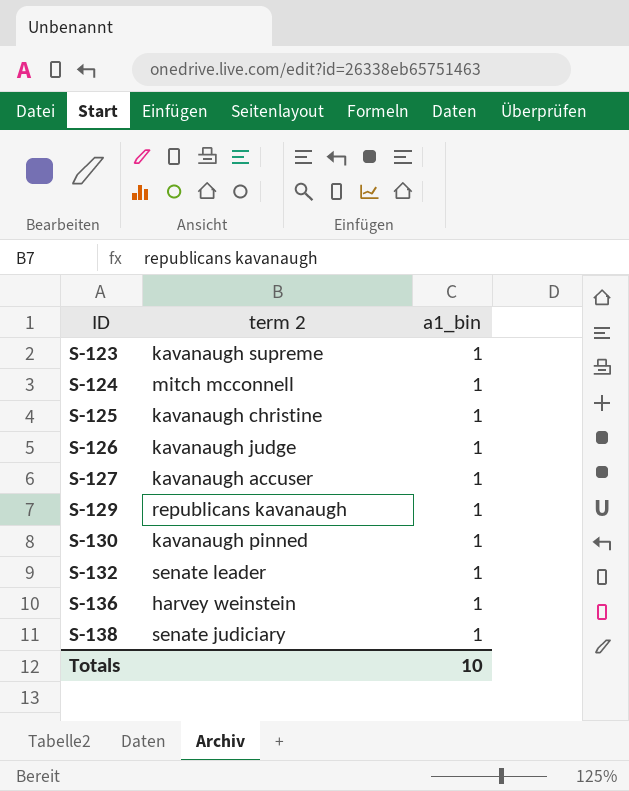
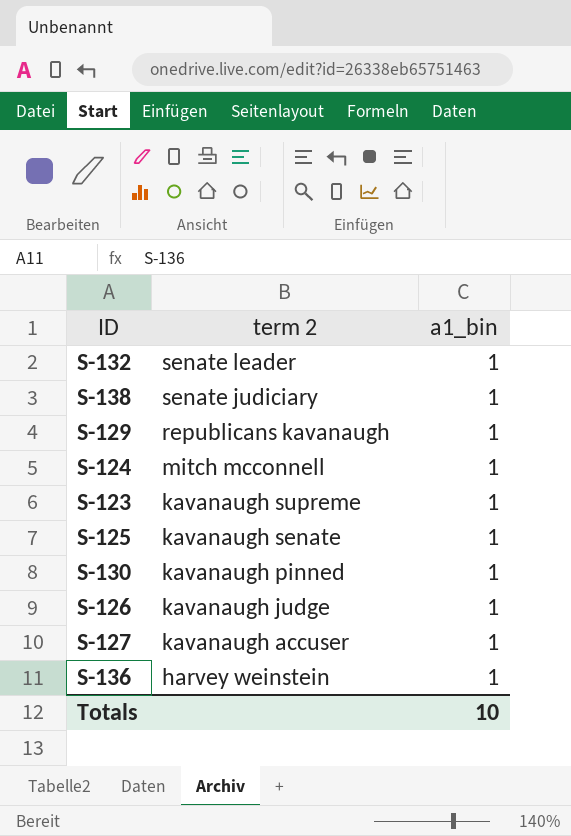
row order: ID ascending -> term 2 descending
S-125 | term 2: kavanaugh christine -> kavanaugh senate

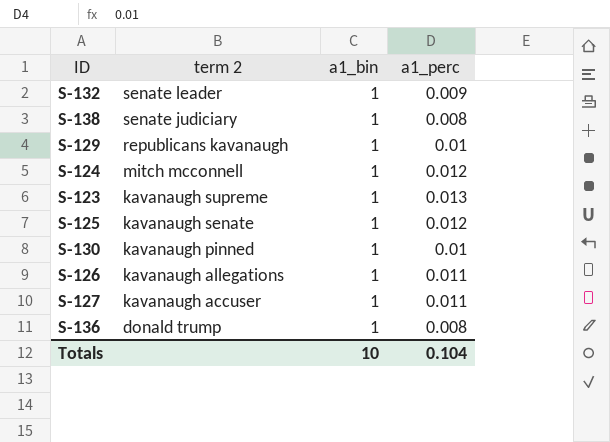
column a1_perc | position: none -> 4
S-126 | term 2: kavanaugh judge -> kavanaugh allegations
S-136 | term 2: harvey weinstein -> donald trump

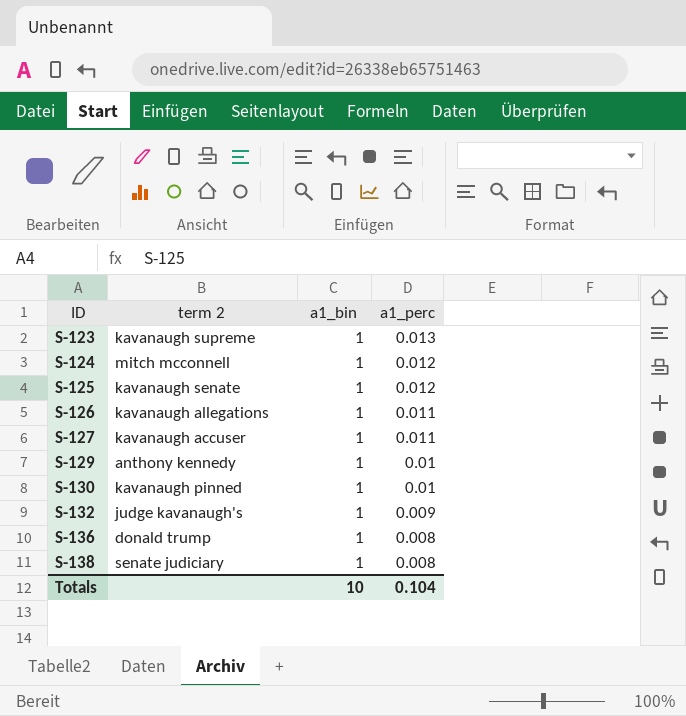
row order: term 2 descending -> ID ascending
S-129 | term 2: republicans kavanaugh -> anthony kennedy
S-132 | term 2: senate leader -> judge kavanaugh's

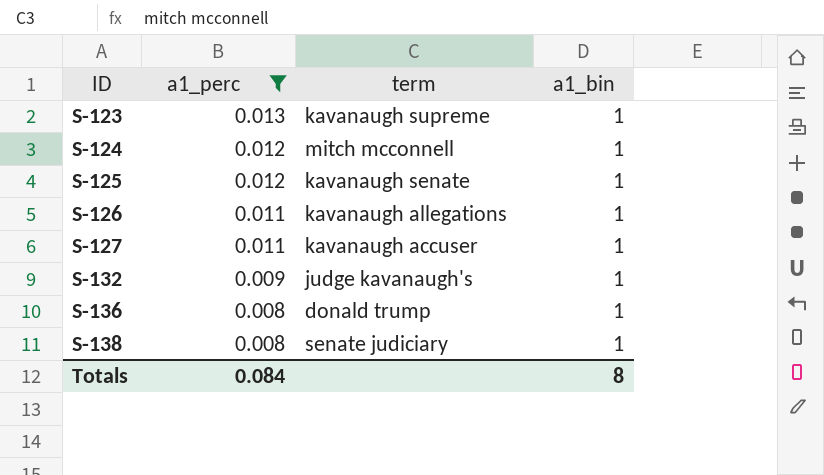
filter: none -> a1_perc != 0.01
column a1_perc | position: 4 -> 2
column name: term 2 -> term
Totals | a1_perc: 0.104 -> 0.084
Totals | a1_bin: 10 -> 8

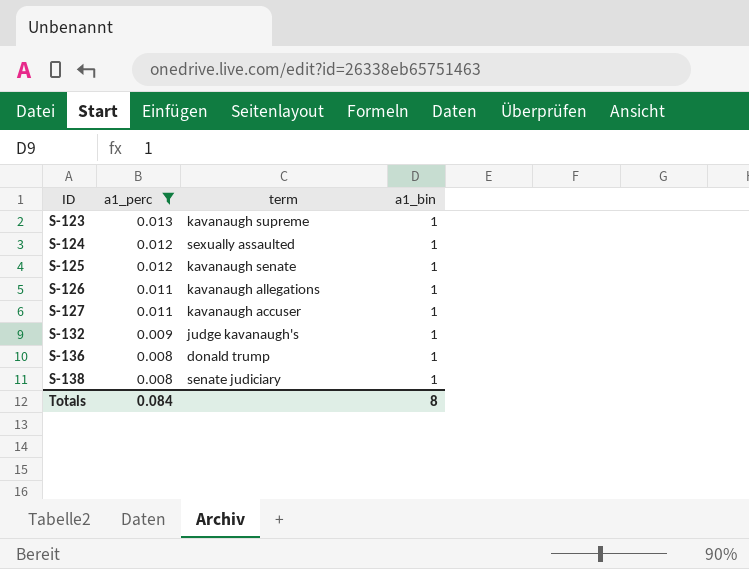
S-124 | term: mitch mcconnell -> sexually assaulted

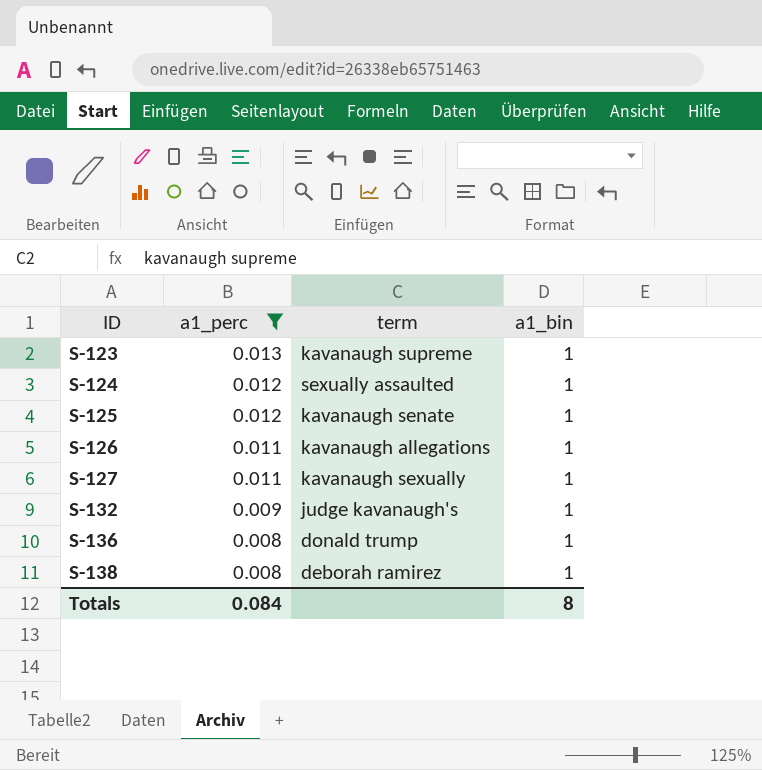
S-127 | term: kavanaugh accuser -> kavanaugh sexually
S-138 | term: senate judiciary -> deborah ramirez

